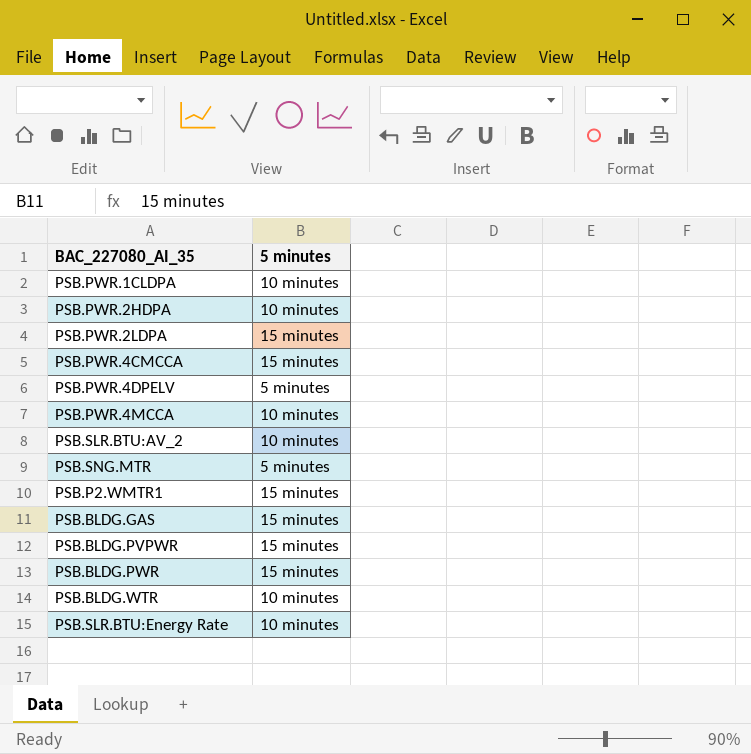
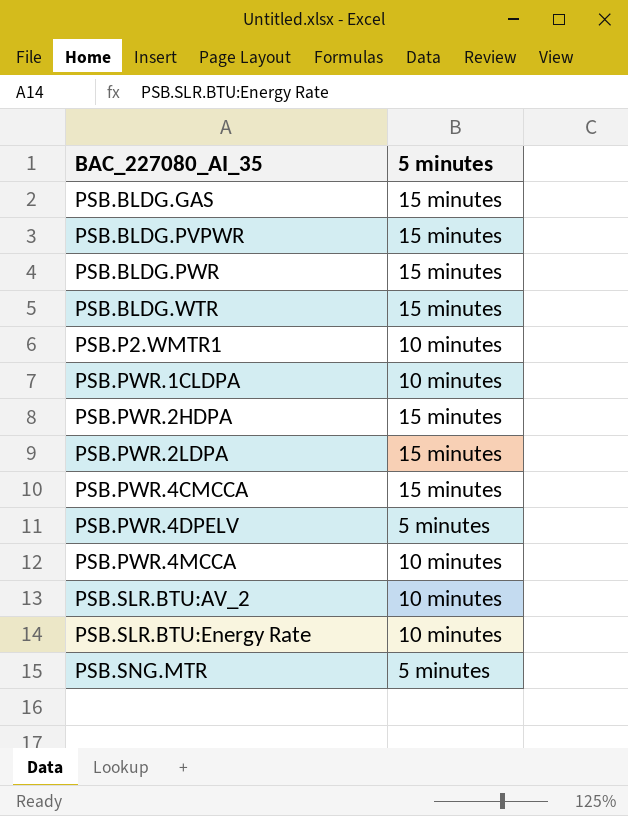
row order: none -> BAC_227080_AI_35 ascending
PSB.BLDG.WTR | 5 minutes: 10 minutes -> 15 minutes
PSB.P2.WMTR1 | 5 minutes: 15 minutes -> 10 minutes
PSB.PWR.2HDPA | 5 minutes: 10 minutes -> 15 minutes

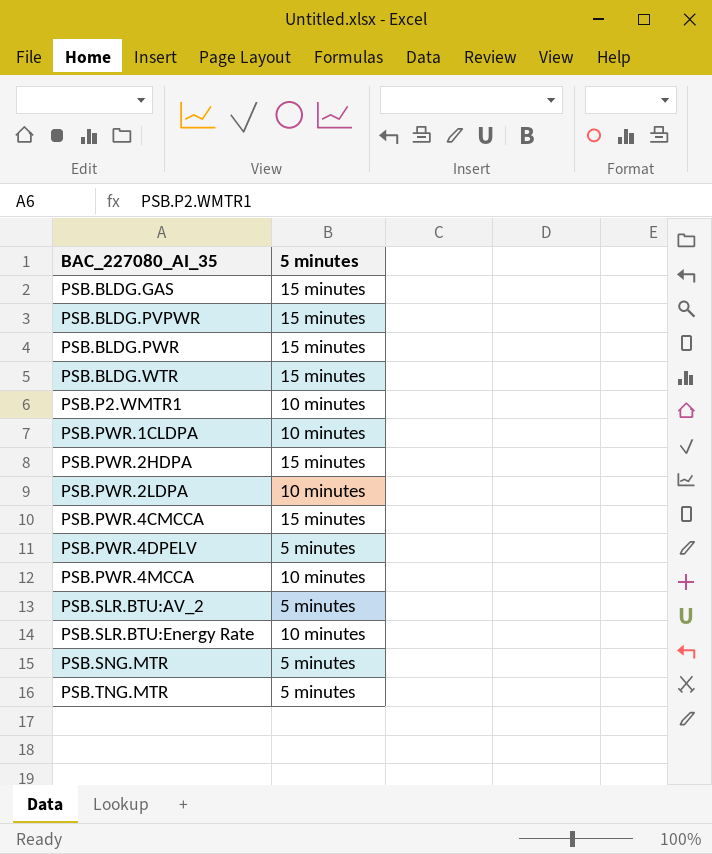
PSB.PWR.2LDPA | 5 minutes: 15 minutes -> 10 minutes
PSB.SLR.BTU:AV_2 | 5 minutes: 10 minutes -> 5 minutes
row PSB.TNG.MTR: none -> 5 minutes

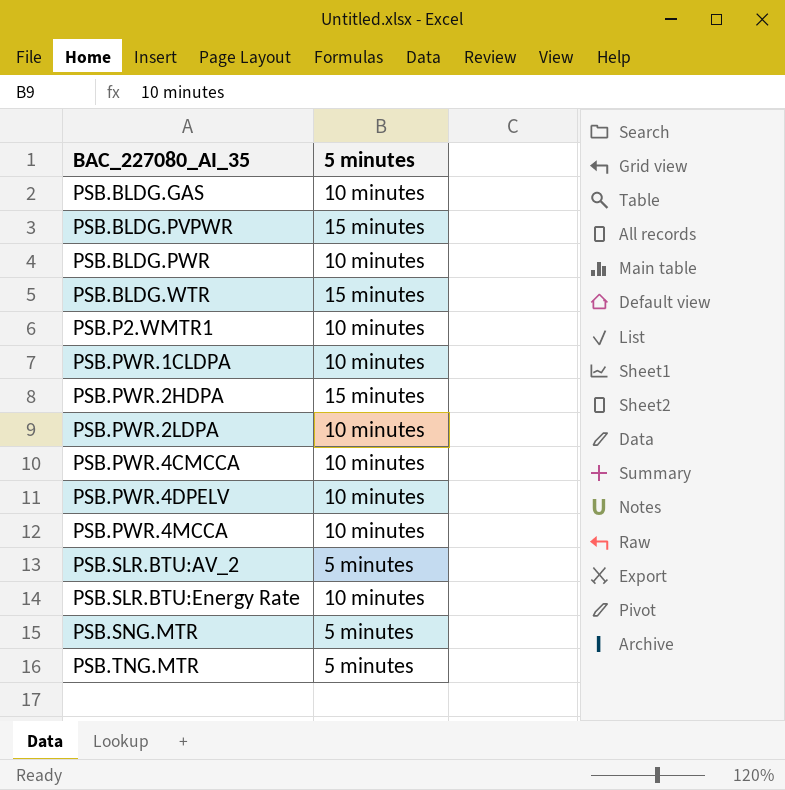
PSB.BLDG.GAS | 5 minutes: 15 minutes -> 10 minutes
PSB.BLDG.PWR | 5 minutes: 15 minutes -> 10 minutes
PSB.PWR.4CMCCA | 5 minutes: 15 minutes -> 10 minutes
PSB.PWR.4DPELV | 5 minutes: 5 minutes -> 10 minutes

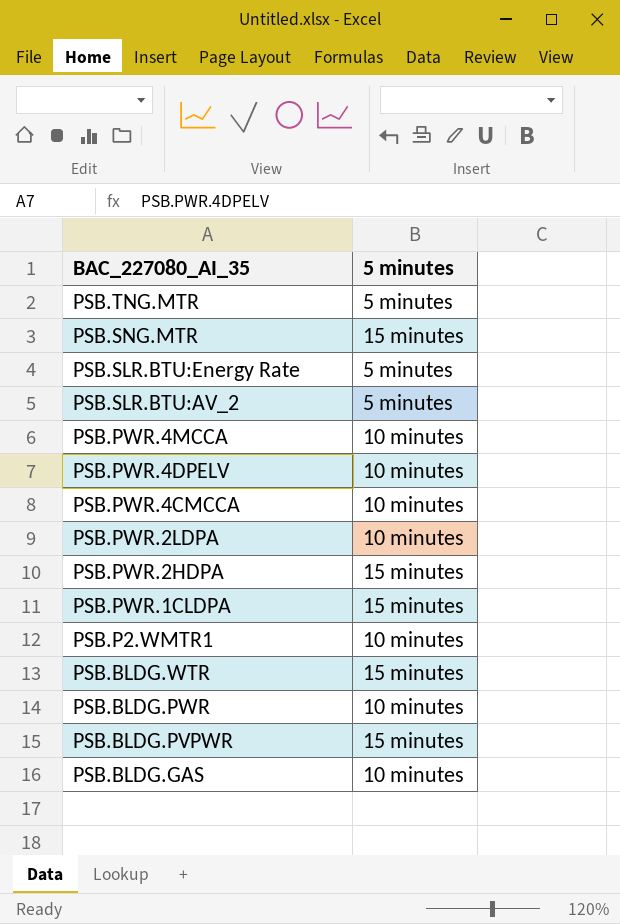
row order: BAC_227080_AI_35 ascending -> BAC_227080_AI_35 descending
PSB.SNG.MTR | 5 minutes: 5 minutes -> 15 minutes
PSB.SLR.BTU:Energy Rate | 5 minutes: 10 minutes -> 5 minutes
PSB.PWR.1CLDPA | 5 minutes: 10 minutes -> 15 minutes

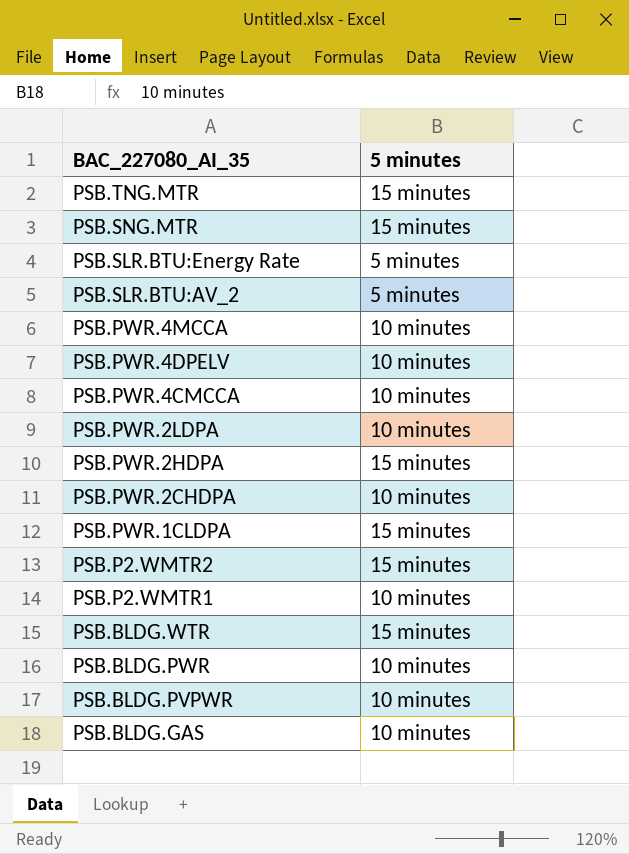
PSB.TNG.MTR | 5 minutes: 5 minutes -> 15 minutes
row PSB.PWR.2CHDPA: none -> 10 minutes
row PSB.P2.WMTR2: none -> 15 minutes
PSB.BLDG.PVPWR | 5 minutes: 15 minutes -> 10 minutes

